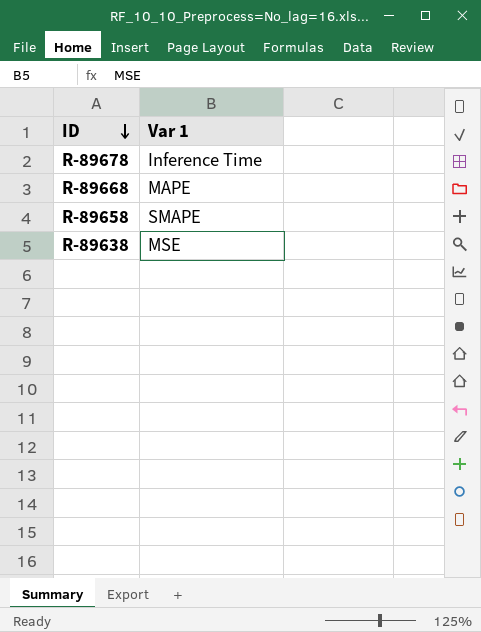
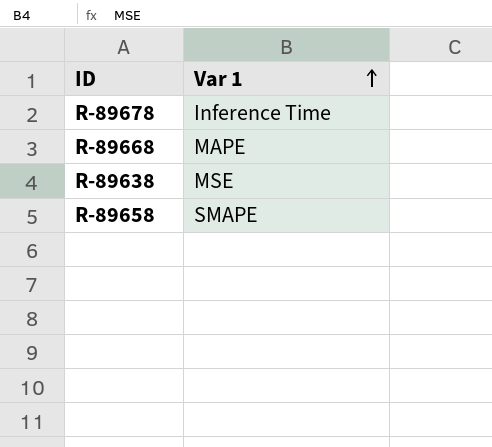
row order: ID descending -> Var 1 ascending

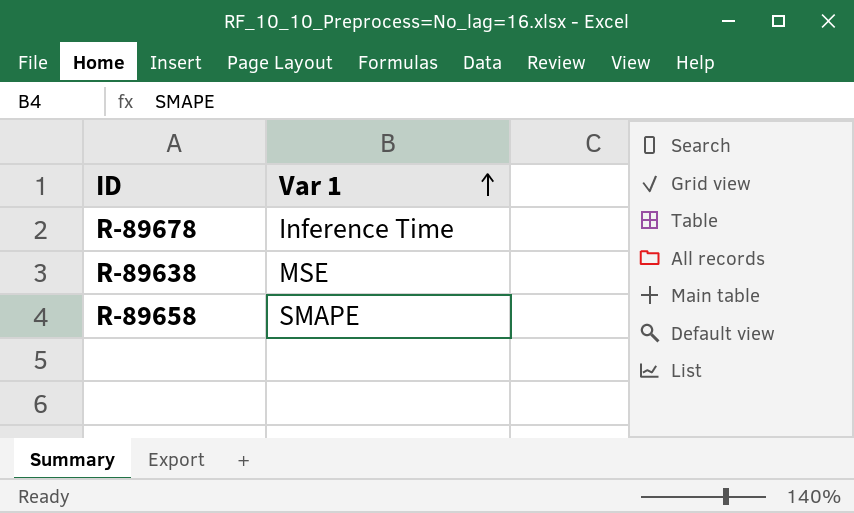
row R-89668: MAPE -> none

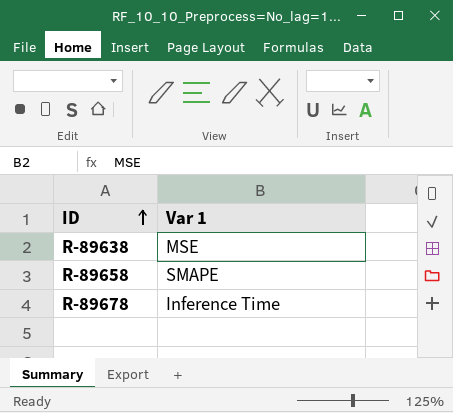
row order: Var 1 ascending -> ID ascending

